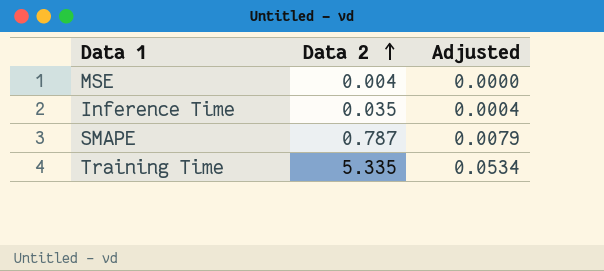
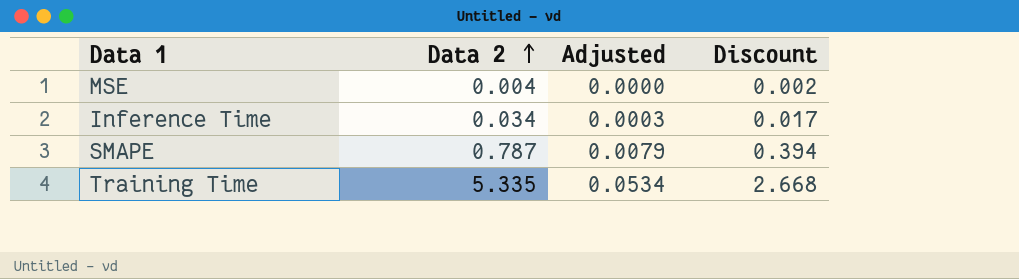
column Discount | formula: none -> [Data 2] * 0.5
Inference Time | Data 2: 0.035 -> 0.034
Inference Time | Adjusted: 0.0004 -> 0.0003

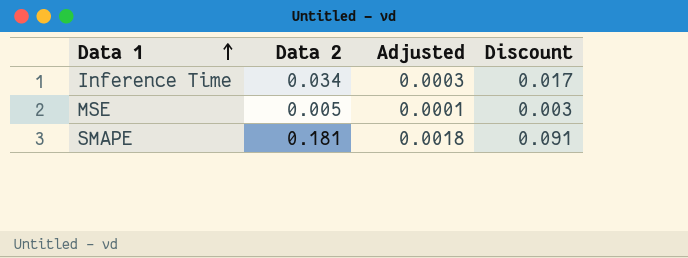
row order: Data 2 ascending -> Data 1 ascending
row Training Time: 5.335 | 0.0534 | 2.668 -> none
MSE | Data 2: 0.004 -> 0.005
MSE | Adjusted: 0.0000 -> 0.0001
MSE | Discount: 0.002 -> 0.003
SMAPE | Data 2: 0.787 -> 0.181
SMAPE | Adjusted: 0.0079 -> 0.0018
SMAPE | Discount: 0.394 -> 0.091

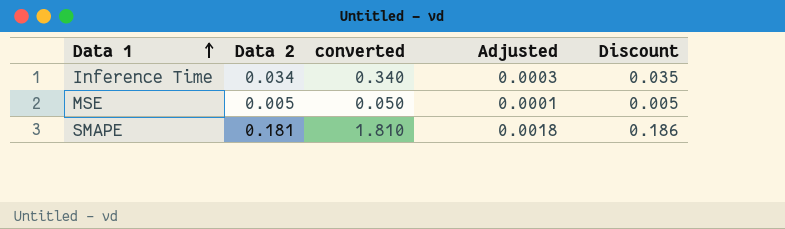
column converted | formula: none -> [Data 2] * 10
column Discount | formula: [Data 2] * 0.5 -> [Data 2] * 1.03

